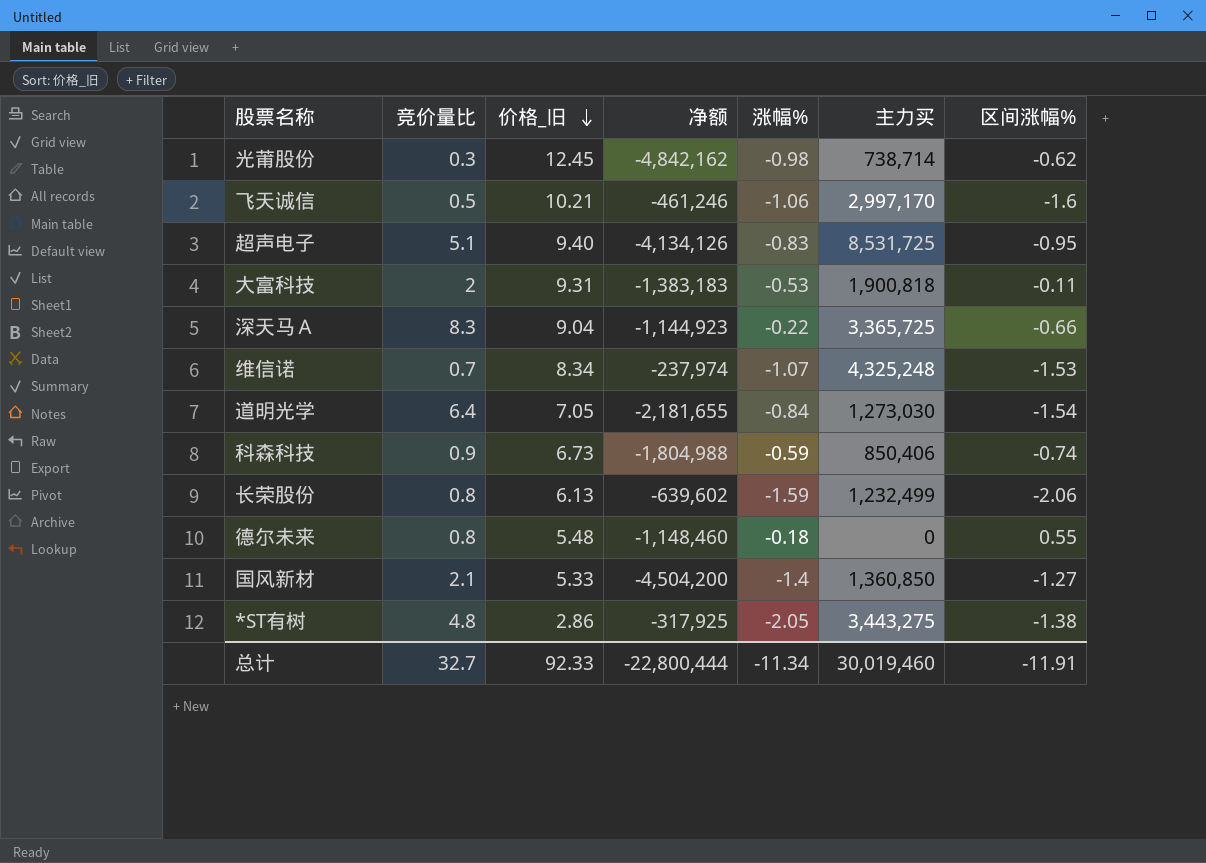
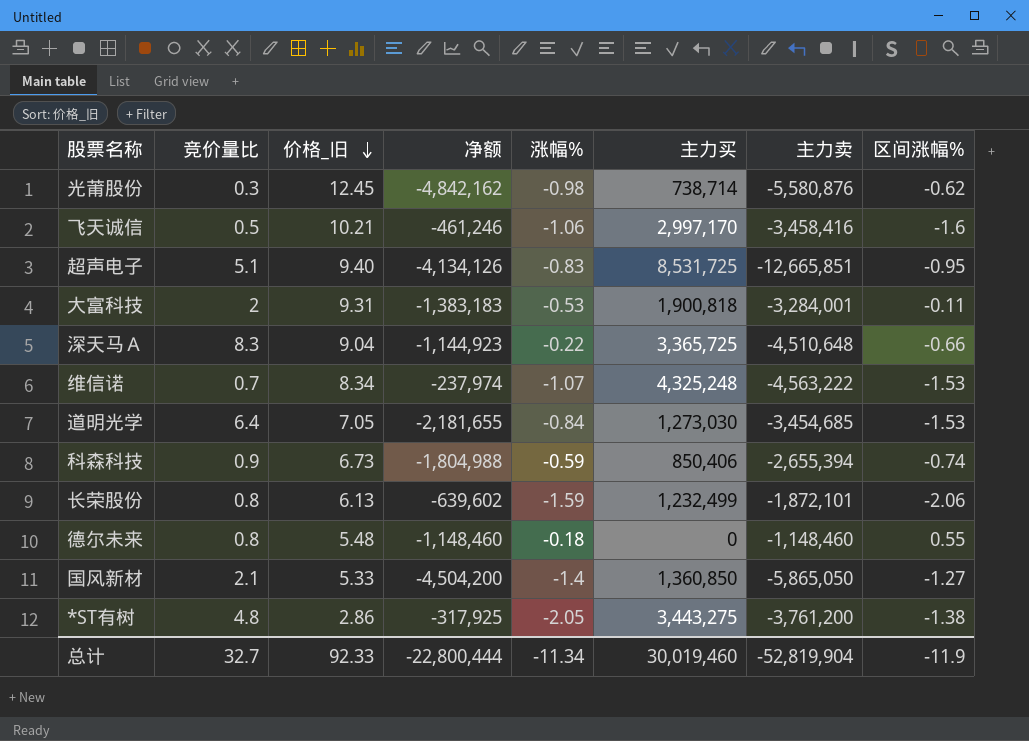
column 主力卖 | formula: none -> [净额] - [主力买]
道明光学 | 区间涨幅%: -1.54 -> -1.53
总计 | 区间涨幅%: -11.91 -> -11.9

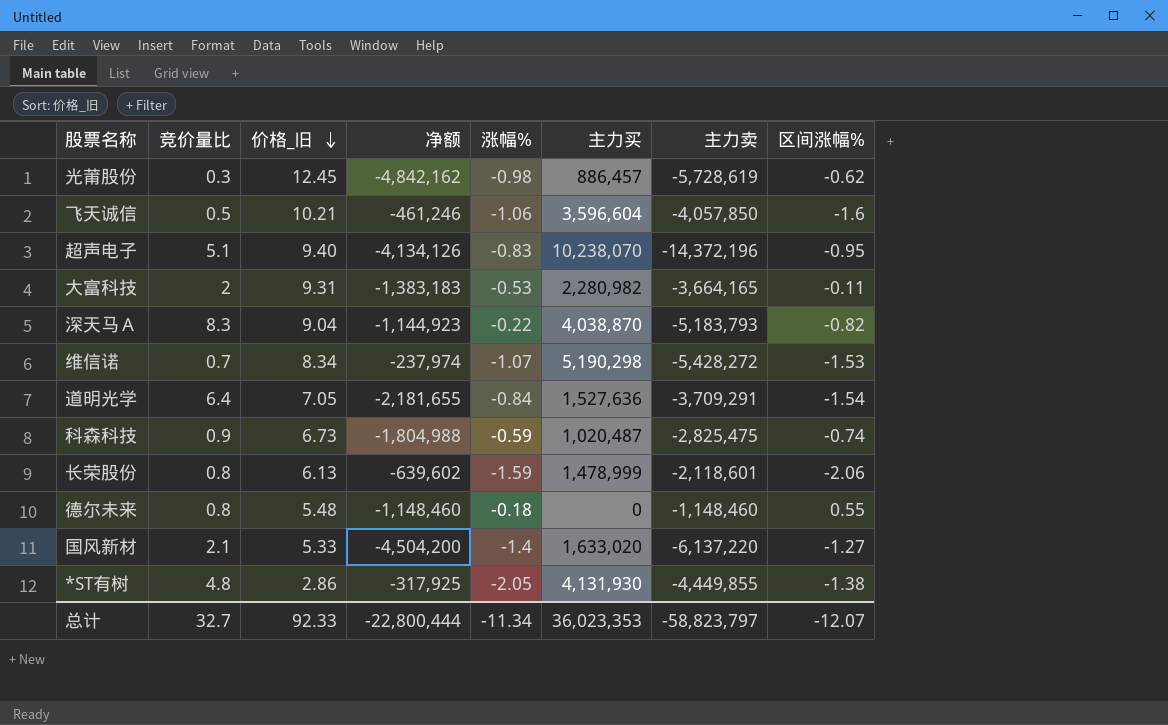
光莆股份 | 主力买: 738,714 -> 886,457
光莆股份 | 主力卖: -5,580,876 -> -5,728,619
飞天诚信 | 主力买: 2,997,170 -> 3,596,604
飞天诚信 | 主力卖: -3,458,416 -> -4,057,850
超声电子 | 主力买: 8,531,725 -> 10,238,070
超声电子 | 主力卖: -12,665,851 -> -14,372,196
大富科技 | 主力买: 1,900,818 -> 2,280,982
大富科技 | 主力卖: -3,284,001 -> -3,664,165
深天马Ａ | 主力买: 3,365,725 -> 4,038,870
深天马Ａ | 主力卖: -4,510,648 -> -5,183,793
深天马Ａ | 区间涨幅%: -0.66 -> -0.82
维信诺 | 主力买: 4,325,248 -> 5,190,298
维信诺 | 主力卖: -4,563,222 -> -5,428,272
道明光学 | 主力买: 1,273,030 -> 1,527,636
道明光学 | 主力卖: -3,454,685 -> -3,709,291
道明光学 | 区间涨幅%: -1.53 -> -1.54
科森科技 | 主力买: 850,406 -> 1,020,487
科森科技 | 主力卖: -2,655,394 -> -2,825,475
长荣股份 | 主力买: 1,232,499 -> 1,478,999
长荣股份 | 主力卖: -1,872,101 -> -2,118,601
国风新材 | 主力买: 1,360,850 -> 1,633,020
国风新材 | 主力卖: -5,865,050 -> -6,137,220
*ST有树 | 主力买: 3,443,275 -> 4,131,930
*ST有树 | 主力卖: -3,761,200 -> -4,449,855
总计 | 主力买: 30,019,460 -> 36,023,353
总计 | 主力卖: -52,819,904 -> -58,823,797
总计 | 区间涨幅%: -11.9 -> -12.07

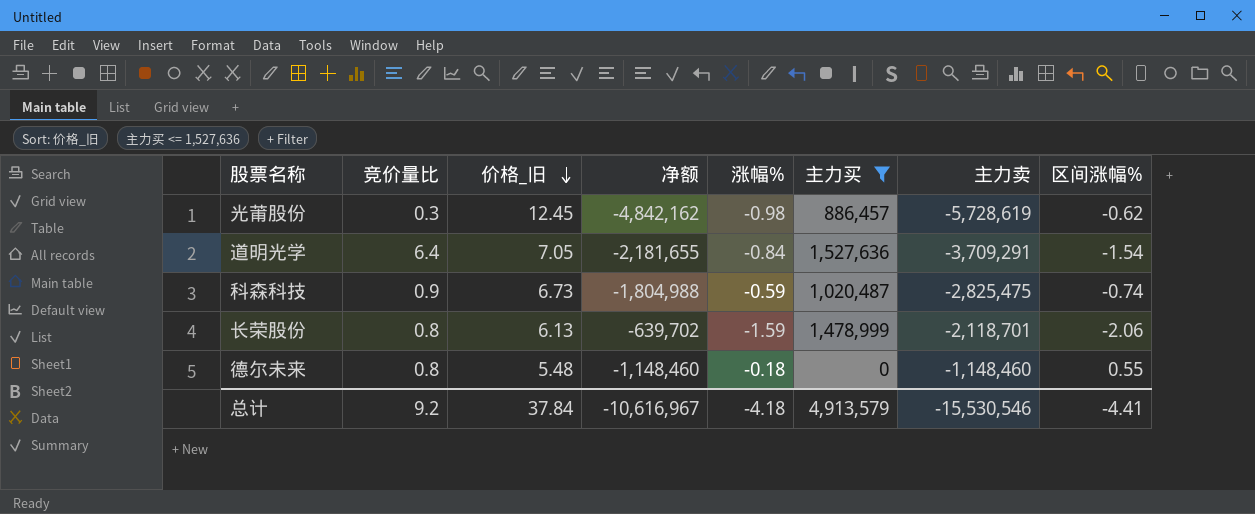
filter: none -> 主力买 <= 1,527,636
长荣股份 | 净额: -639,602 -> -639,702
长荣股份 | 主力卖: -2,118,601 -> -2,118,701
总计 | 竞价量比: 32.7 -> 9.2
总计 | 价格_旧: 92.33 -> 37.84
总计 | 净额: -22,800,444 -> -10,616,967
总计 | 涨幅%: -11.34 -> -4.18
总计 | 主力买: 36,023,353 -> 4,913,579
总计 | 主力卖: -58,823,797 -> -15,530,546
总计 | 区间涨幅%: -12.07 -> -4.41

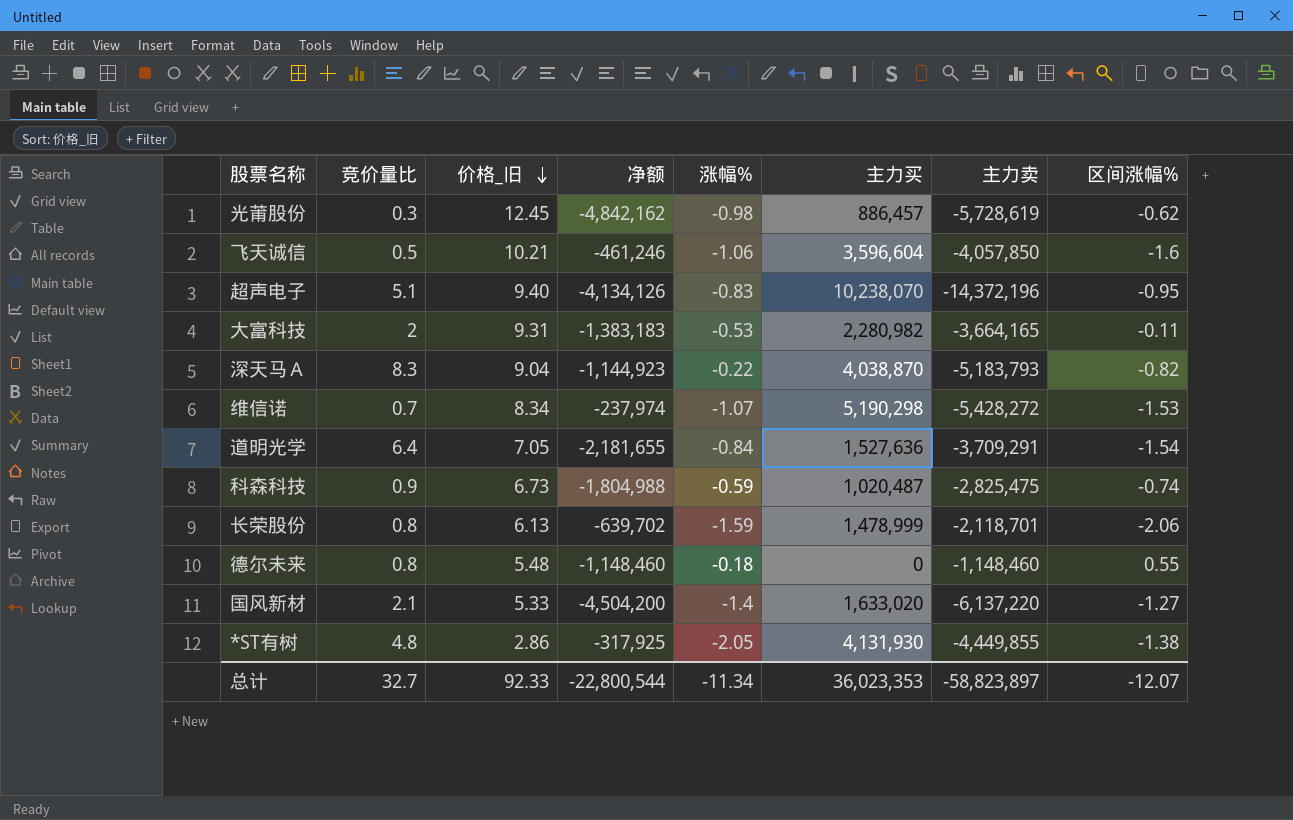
filter: 主力买 <= 1,527,636 -> none
总计 | 竞价量比: 9.2 -> 32.7
总计 | 价格_旧: 37.84 -> 92.33
总计 | 净额: -10,616,967 -> -22,800,544
总计 | 涨幅%: -4.18 -> -11.34
总计 | 主力买: 4,913,579 -> 36,023,353
总计 | 主力卖: -15,530,546 -> -58,823,897
总计 | 区间涨幅%: -4.41 -> -12.07

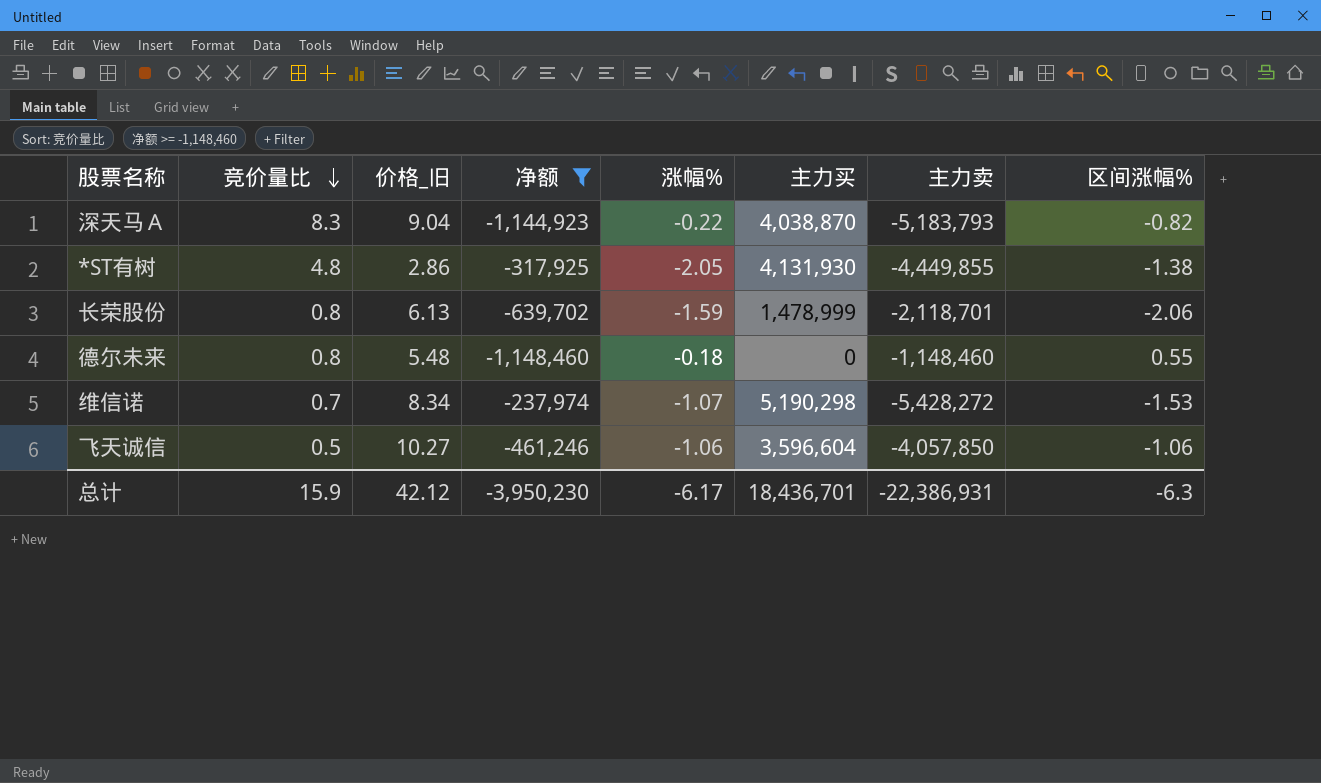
filter: none -> 净额 >= -1,148,460
row order: 价格_旧 descending -> 竞价量比 descending
飞天诚信 | 价格_旧: 10.21 -> 10.27
飞天诚信 | 区间涨幅%: -1.6 -> -1.06
总计 | 竞价量比: 32.7 -> 15.9
总计 | 价格_旧: 92.33 -> 42.12
总计 | 净额: -22,800,544 -> -3,950,230
总计 | 涨幅%: -11.34 -> -6.17
总计 | 主力买: 36,023,353 -> 18,436,701
总计 | 主力卖: -58,823,897 -> -22,386,931
总计 | 区间涨幅%: -12.07 -> -6.3

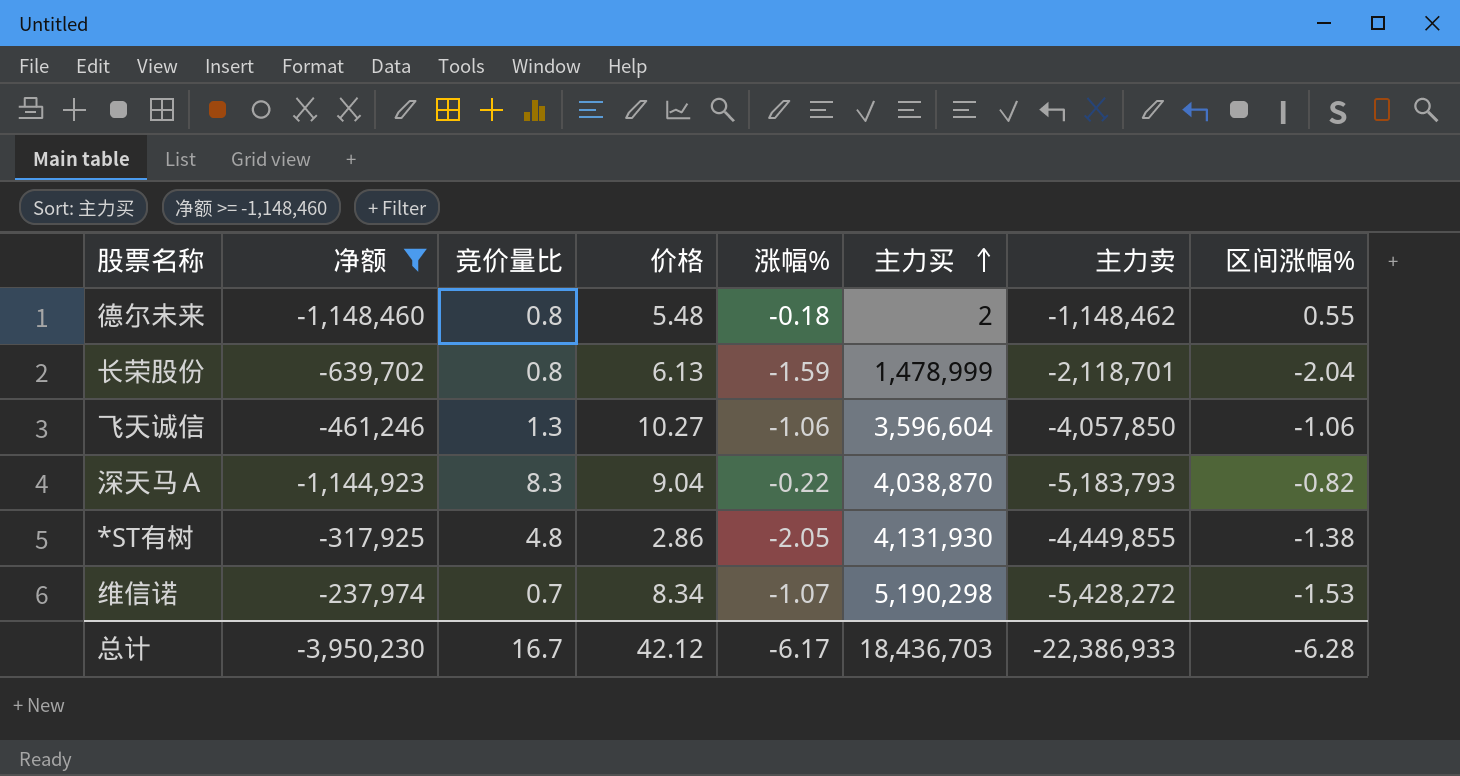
row order: 竞价量比 descending -> 主力买 ascending
column 净额 | position: 4 -> 2
column name: 价格_旧 -> 价格
德尔未来 | 主力买: 0 -> 2
德尔未来 | 主力卖: -1,148,460 -> -1,148,462
长荣股份 | 区间涨幅%: -2.06 -> -2.04
飞天诚信 | 竞价量比: 0.5 -> 1.3
总计 | 竞价量比: 15.9 -> 16.7
总计 | 主力买: 18,436,701 -> 18,436,703
总计 | 主力卖: -22,386,931 -> -22,386,933
总计 | 区间涨幅%: -6.3 -> -6.28

